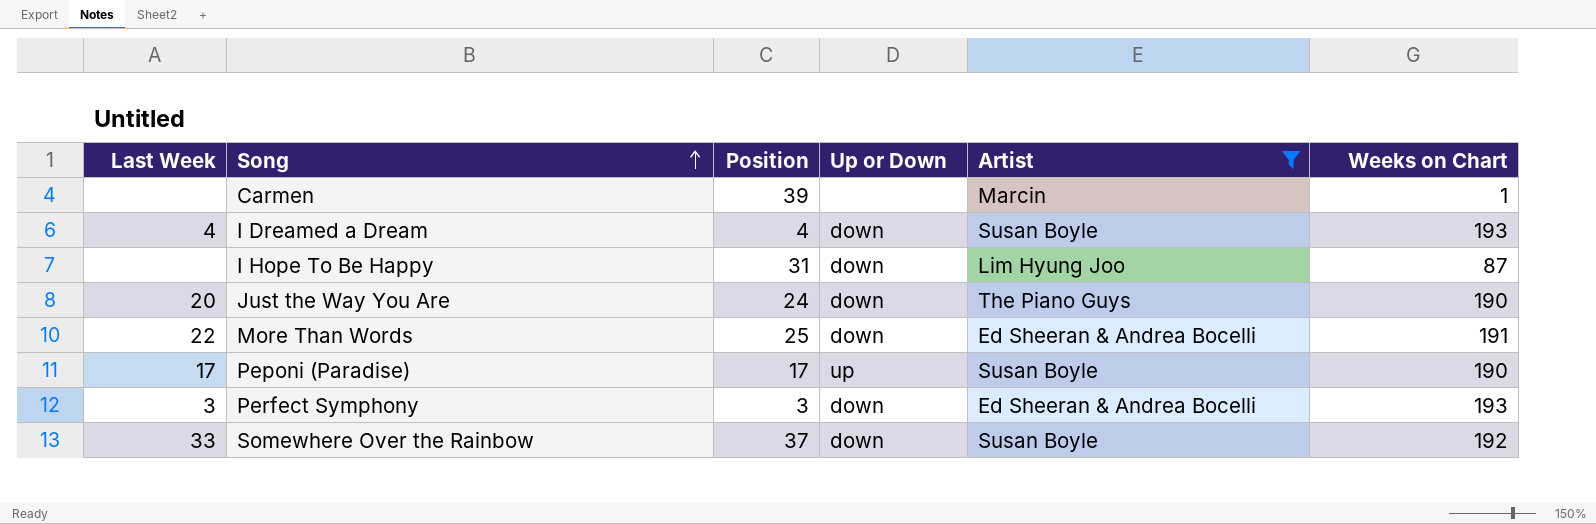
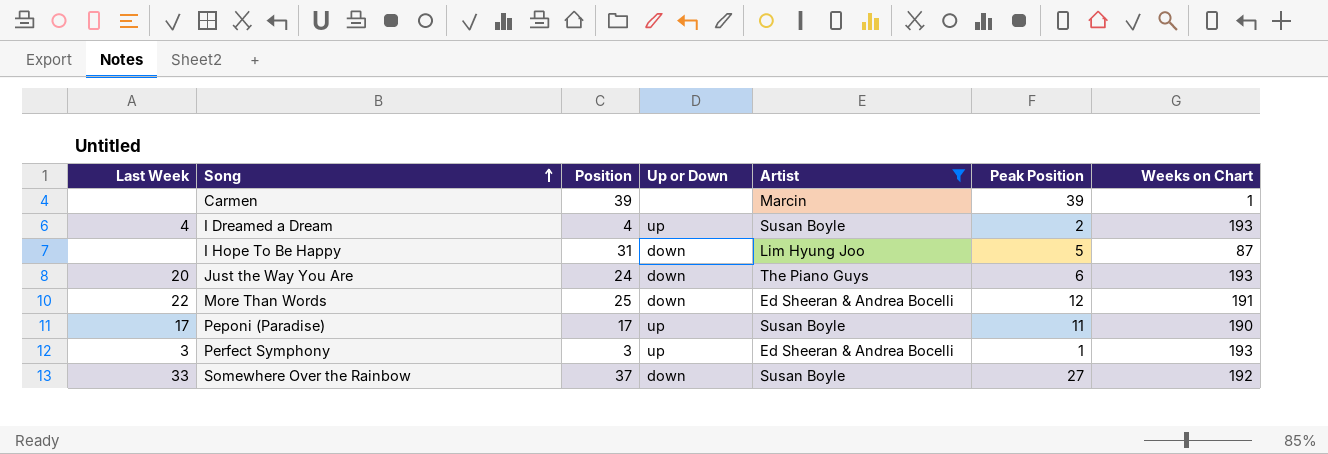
column Peak Position | position: none -> 6
I Dreamed a Dream | Up or Down: down -> up
Just the Way You Are | Weeks on Chart: 190 -> 193
Perfect Symphony | Up or Down: down -> up

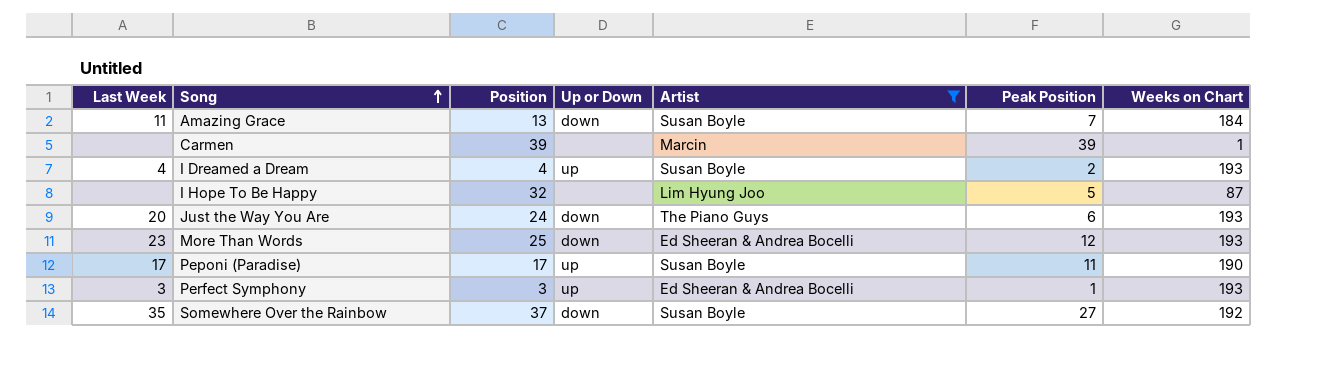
row Amazing Grace: none -> 11 | 13 | down | Susan Boyle | 7 | 184
I Hope To Be Happy | Position: 31 -> 32
I Hope To Be Happy | Up or Down: down -> none
More Than Words | Last Week: 22 -> 23
More Than Words | Weeks on Chart: 191 -> 193
Somewhere Over the Rainbow | Last Week: 33 -> 35

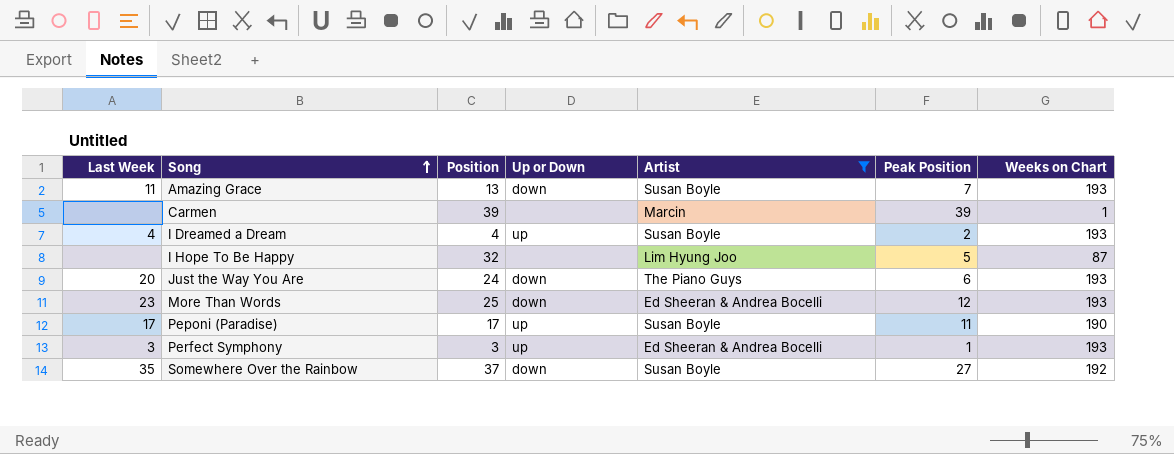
Amazing Grace | Weeks on Chart: 184 -> 193

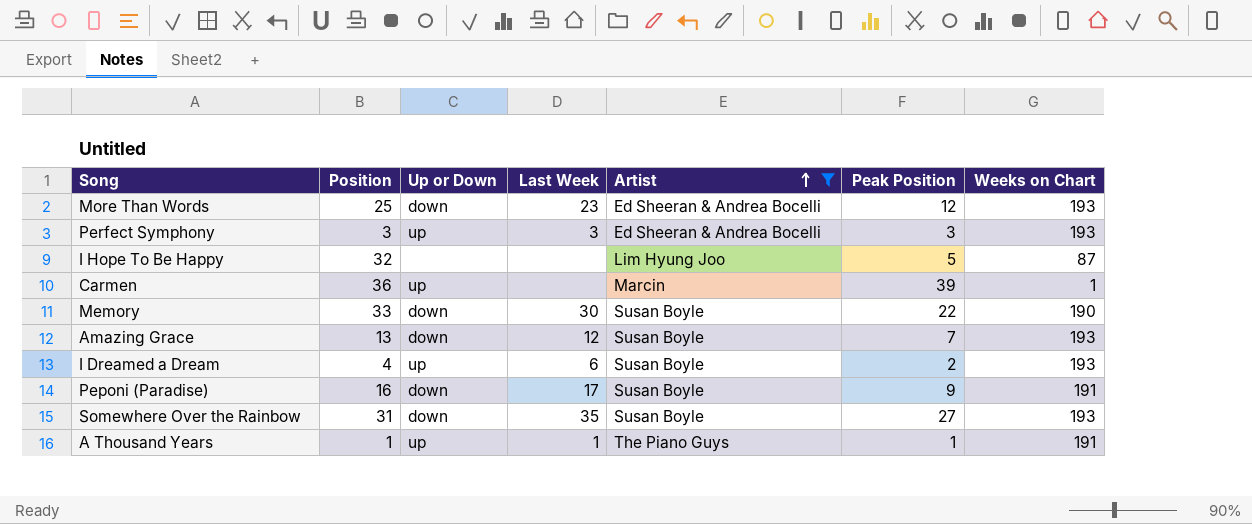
row order: Song ascending -> Artist ascending
column Last Week | position: 1 -> 4
row Just the Way You Are: 20 | 24 | down | The Piano Guys | 6 | 193 -> none
Perfect Symphony | Peak Position: 1 -> 3
Carmen | Position: 39 -> 36
Carmen | Up or Down: none -> up
row Memory: none -> 33 | down | 30 | Susan Boyle | 22 | 190
Amazing Grace | Last Week: 11 -> 12
I Dreamed a Dream | Last Week: 4 -> 6
Peponi (Paradise) | Position: 17 -> 16
Peponi (Paradise) | Up or Down: up -> down
Peponi (Paradise) | Peak Position: 11 -> 9
Peponi (Paradise) | Weeks on Chart: 190 -> 191
Somewhere Over the Rainbow | Position: 37 -> 31
Somewhere Over the Rainbow | Weeks on Chart: 192 -> 193
row A Thousand Years: none -> 1 | up | 1 | The Piano Guys | 1 | 191

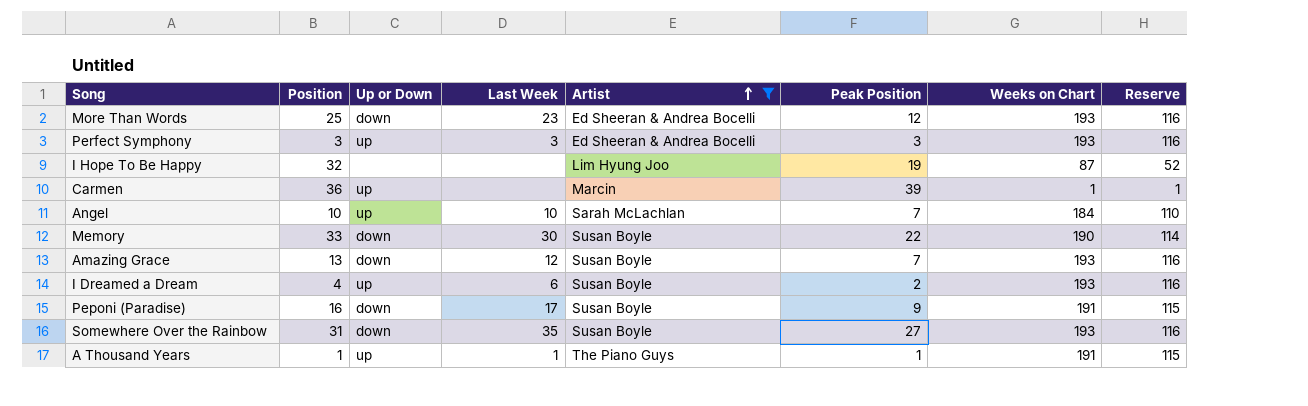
column Reserve | formula: none -> [Weeks on Chart] * 0.6
I Hope To Be Happy | Peak Position: 5 -> 19
row Angel: none -> 10 | up | 10 | Sarah McLachlan | 7 | 184 | 110

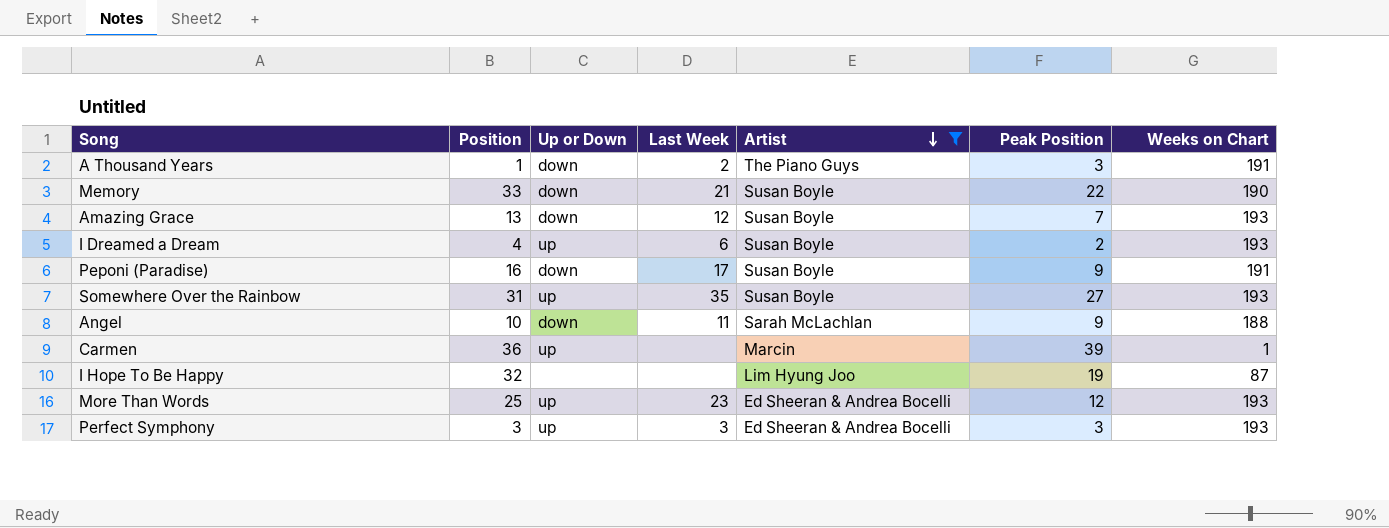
row order: Artist ascending -> Artist descending
column Reserve | formula: [Weeks on Chart] * 0.6 -> none
A Thousand Years | Up or Down: up -> down
A Thousand Years | Last Week: 1 -> 2
A Thousand Years | Peak Position: 1 -> 3
Memory | Last Week: 30 -> 21
Somewhere Over the Rainbow | Up or Down: down -> up
Angel | Up or Down: up -> down
Angel | Last Week: 10 -> 11
Angel | Peak Position: 7 -> 9
Angel | Weeks on Chart: 184 -> 188
More Than Words | Up or Down: down -> up

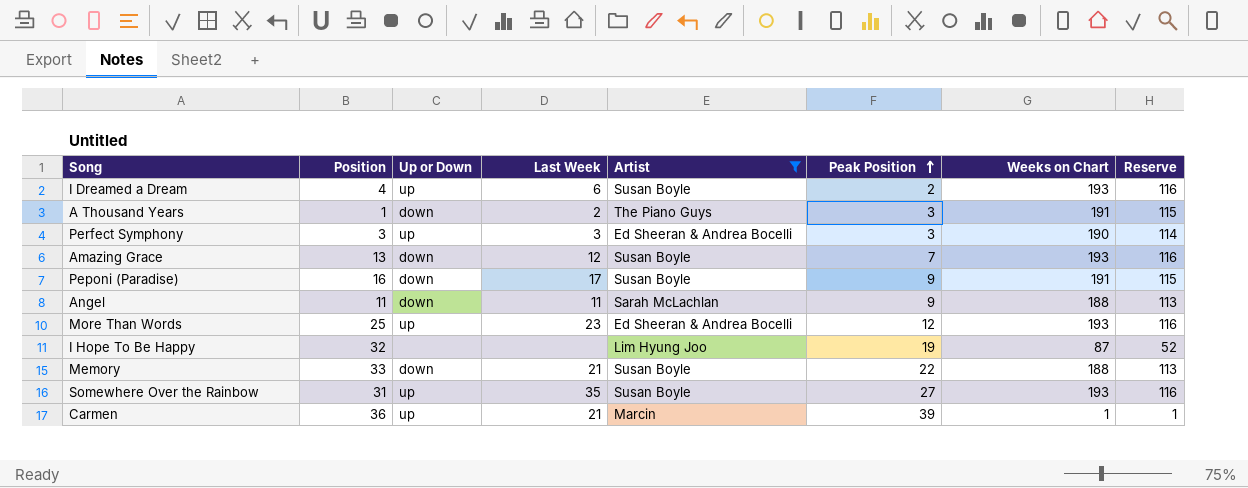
row order: Artist descending -> Peak Position ascending
column Reserve | formula: none -> [Weeks on Chart] * 0.6
Perfect Symphony | Weeks on Chart: 193 -> 190
Angel | Position: 10 -> 11
Memory | Weeks on Chart: 190 -> 188
Carmen | Last Week: none -> 21

